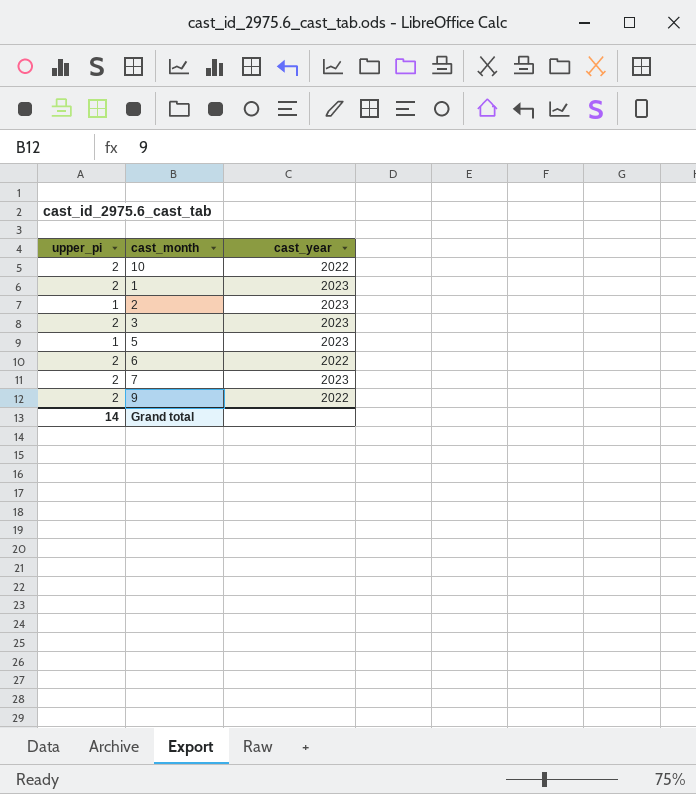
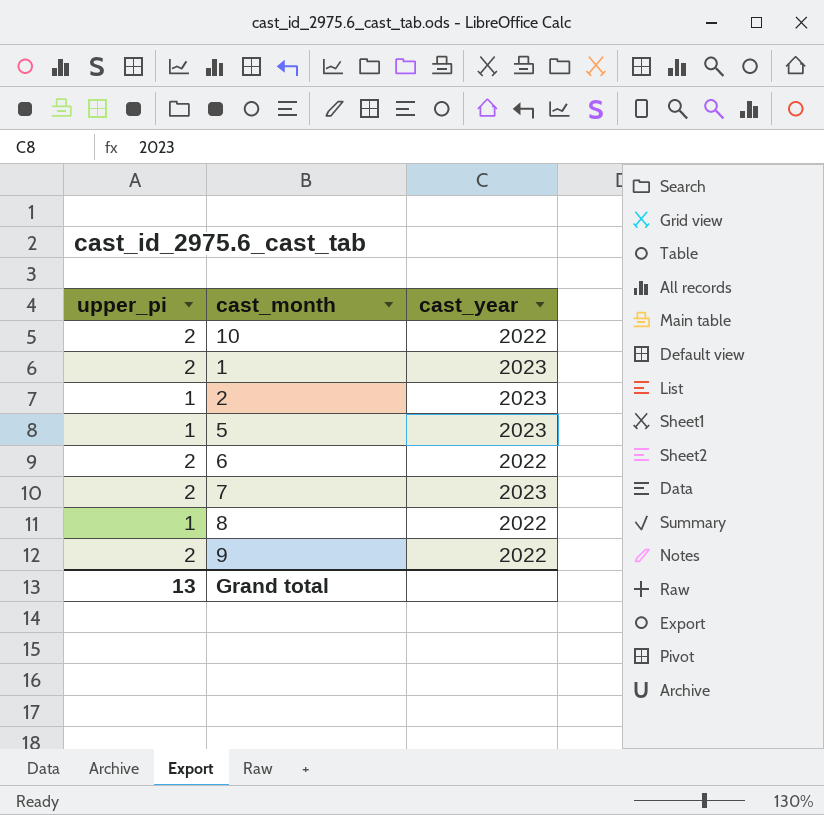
row 3: 2 | 2023 -> none
row 8: none -> 1 | 2022
Grand total | upper_pi: 14 -> 13

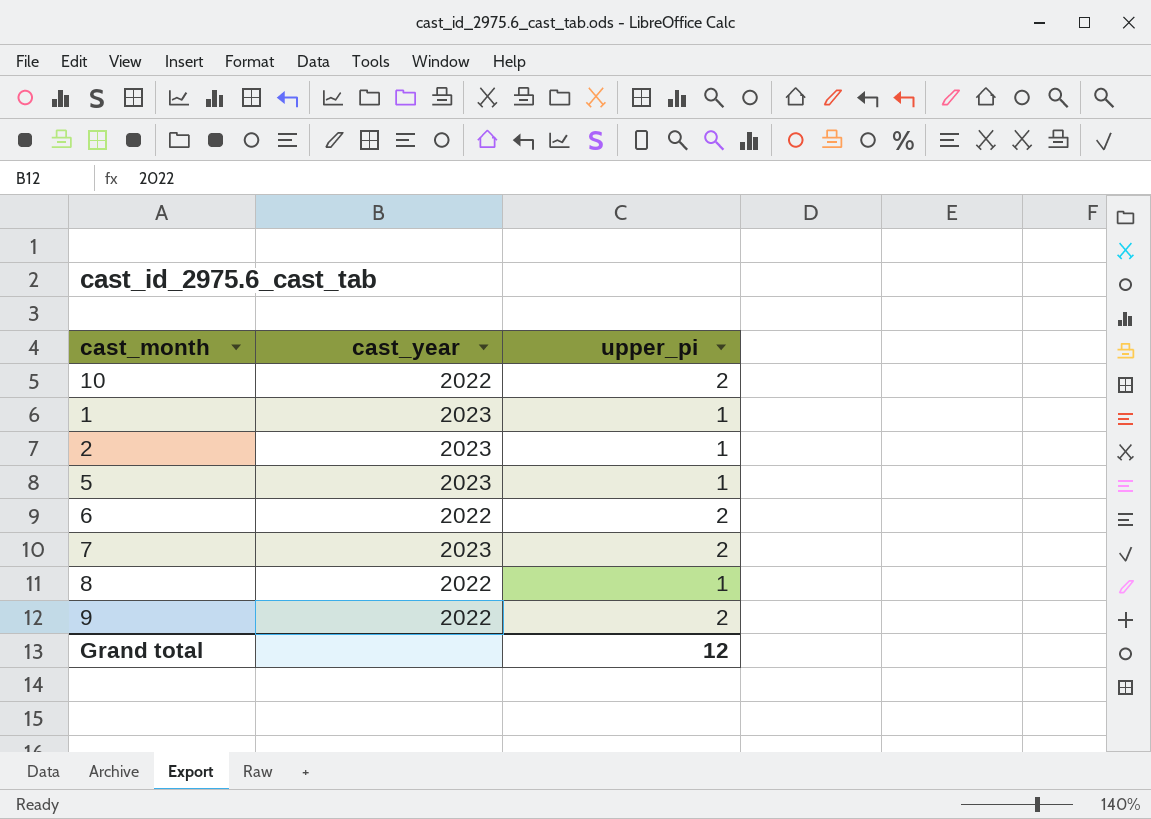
column upper_pi | position: 1 -> 3
1 | upper_pi: 2 -> 1
Grand total | upper_pi: 13 -> 12

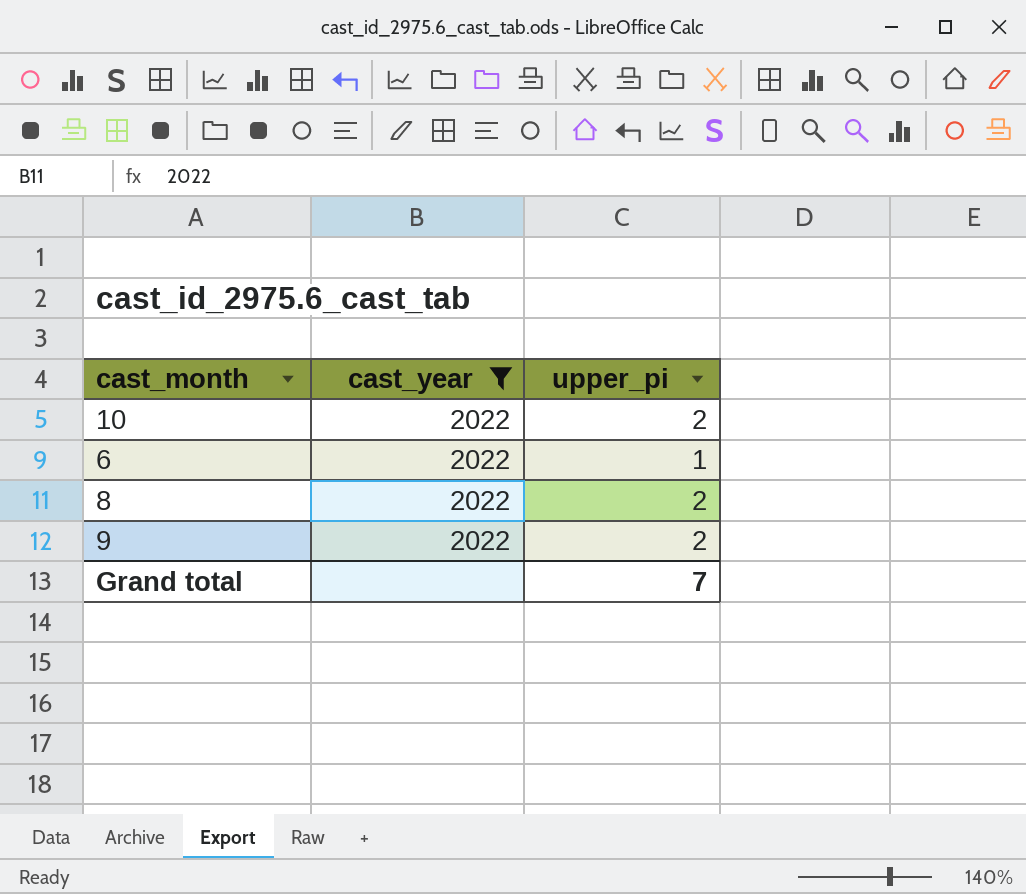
filter: none -> cast_year = 2022
6 | upper_pi: 2 -> 1
8 | upper_pi: 1 -> 2
Grand total | upper_pi: 12 -> 7

